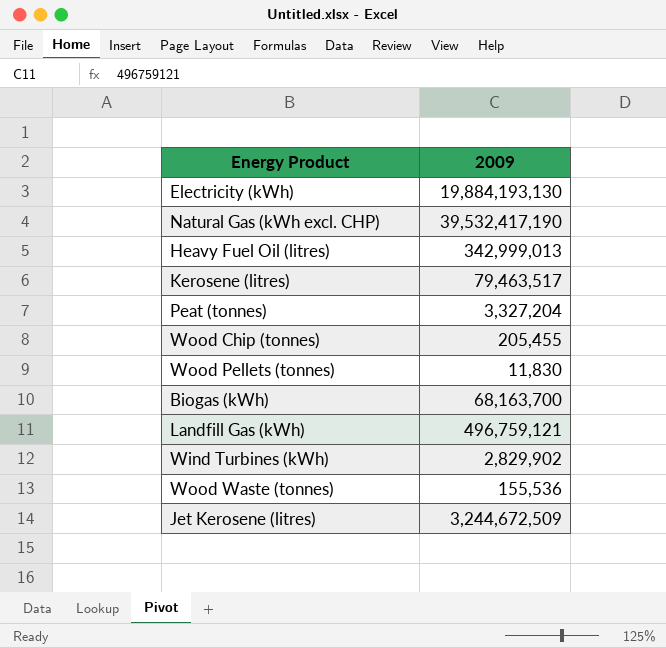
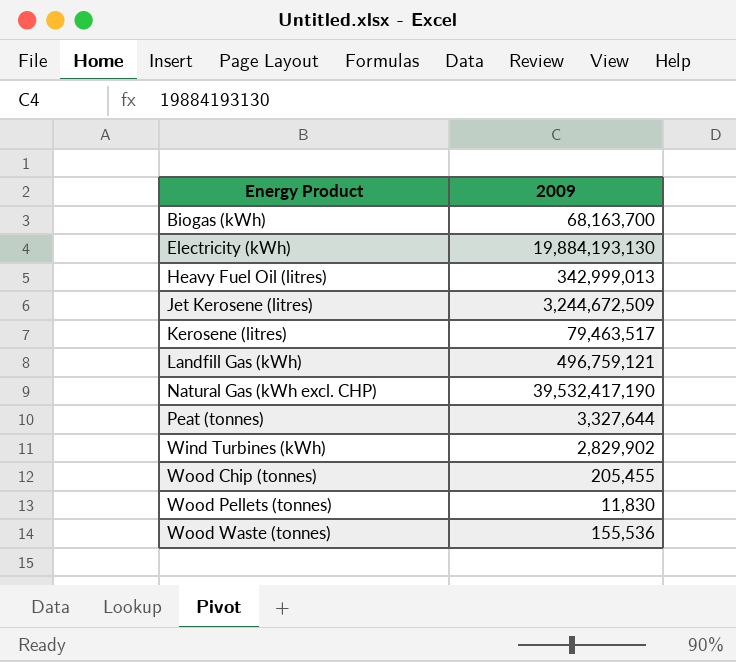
row order: none -> Energy Product ascending
Peat (tonnes) | 2009: 3,327,204 -> 3,327,644

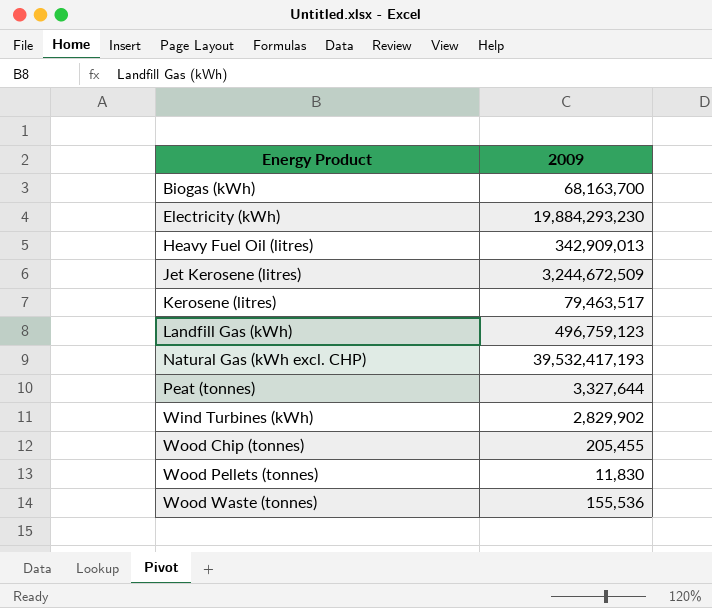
Electricity (kWh) | 2009: 19,884,193,130 -> 19,884,293,230
Heavy Fuel Oil (litres) | 2009: 342,999,013 -> 342,909,013
Landfill Gas (kWh) | 2009: 496,759,121 -> 496,759,123
Natural Gas (kWh excl. CHP) | 2009: 39,532,417,190 -> 39,532,417,193

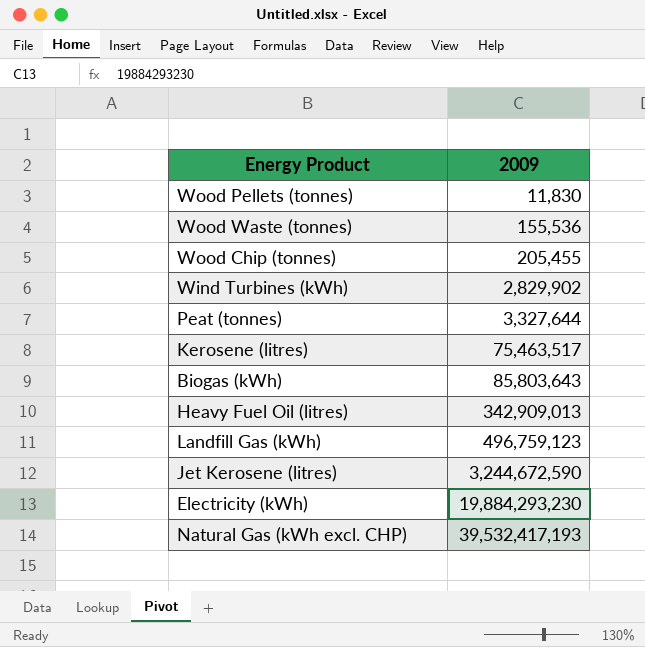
row order: Energy Product ascending -> 2009 ascending
Kerosene (litres) | 2009: 79,463,517 -> 75,463,517
Biogas (kWh) | 2009: 68,163,700 -> 85,803,643
Jet Kerosene (litres) | 2009: 3,244,672,509 -> 3,244,672,590

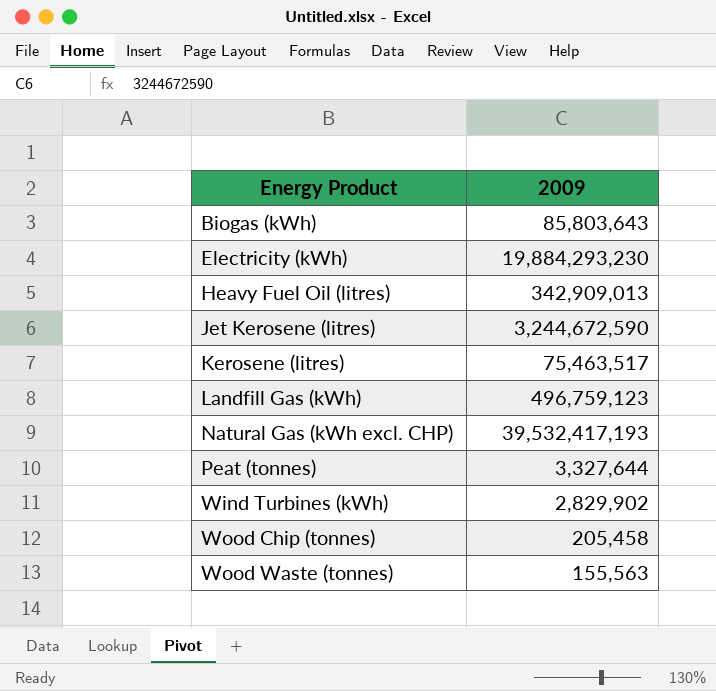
row order: 2009 ascending -> Energy Product ascending
row Wood Pellets (tonnes): 11,830 -> none
Wood Chip (tonnes) | 2009: 205,455 -> 205,458
Wood Waste (tonnes) | 2009: 155,536 -> 155,563

